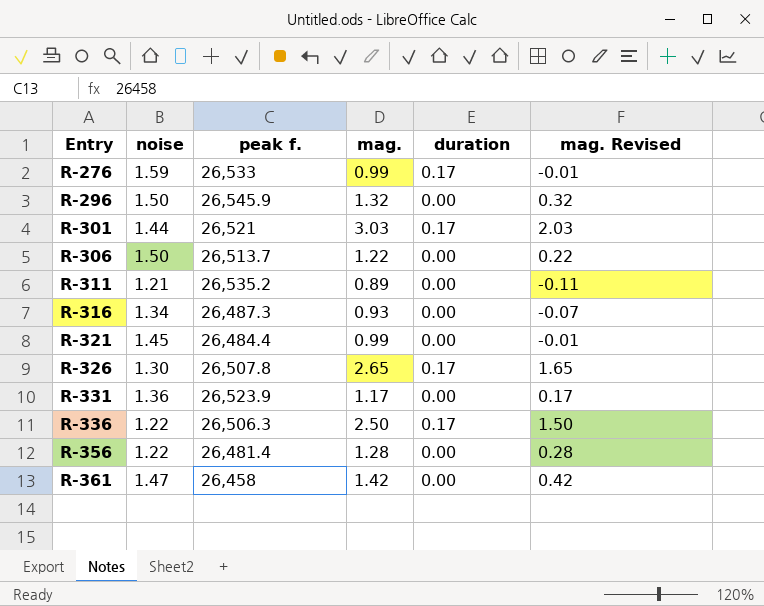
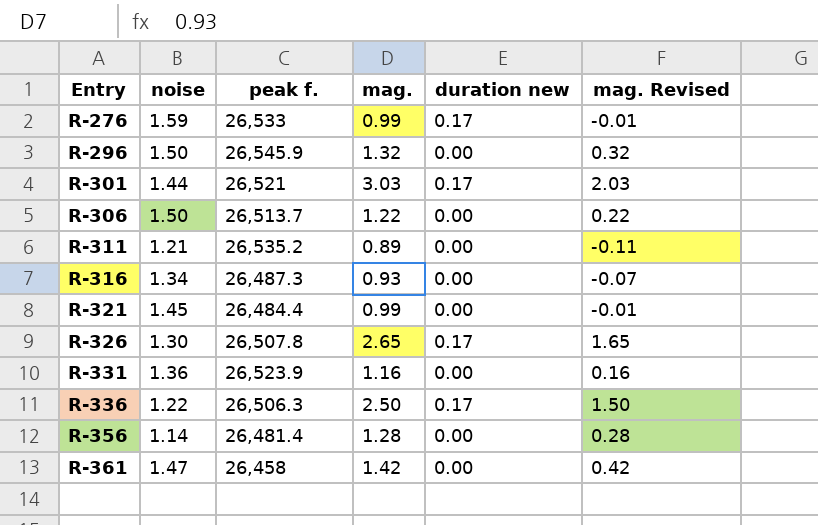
column name: duration -> duration new
R-331 | mag.: 1.17 -> 1.16
R-331 | mag. Revised: 0.17 -> 0.16
R-356 | noise: 1.22 -> 1.14

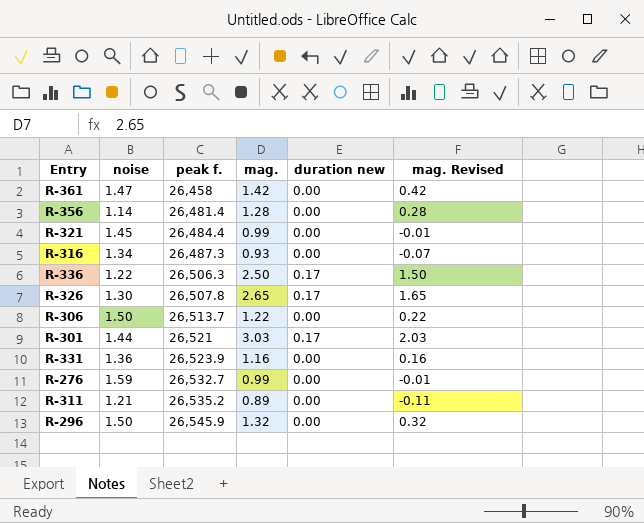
row order: Entry ascending -> peak f. ascending
R-276 | peak f.: 26,533 -> 26,532.7
R-276 | duration new: 0.17 -> 0.00

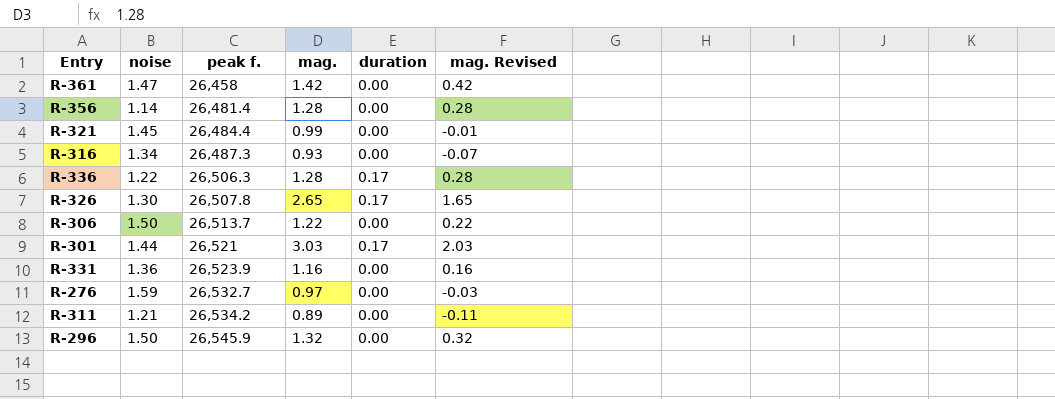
column name: duration new -> duration
R-336 | mag.: 2.50 -> 1.28
R-336 | mag. Revised: 1.50 -> 0.28
R-276 | mag.: 0.99 -> 0.97
R-276 | mag. Revised: -0.01 -> -0.03
R-311 | peak f.: 26,535.2 -> 26,534.2

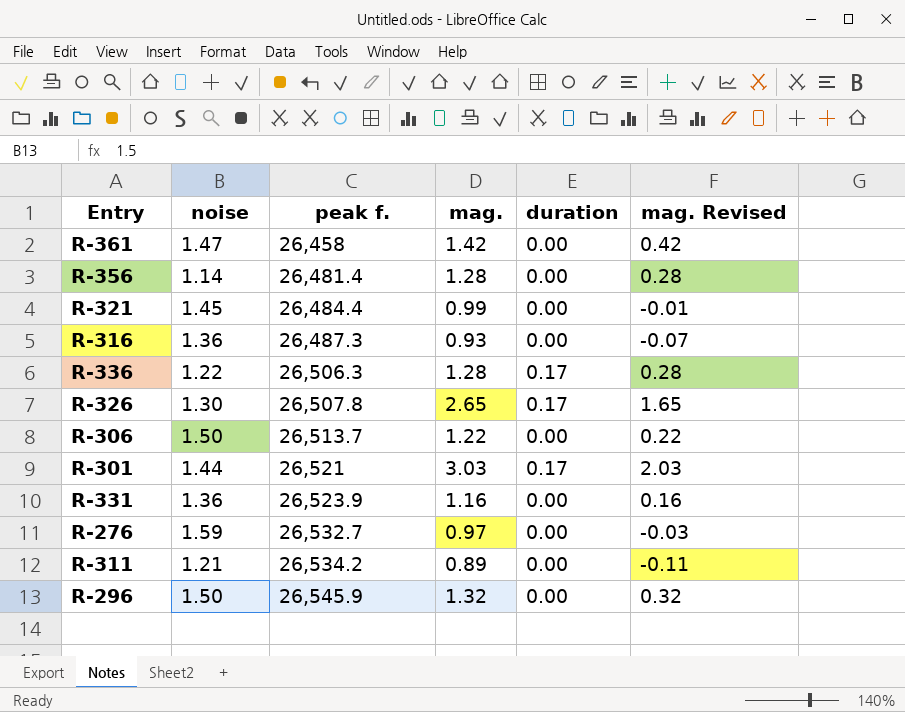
R-316 | noise: 1.34 -> 1.36

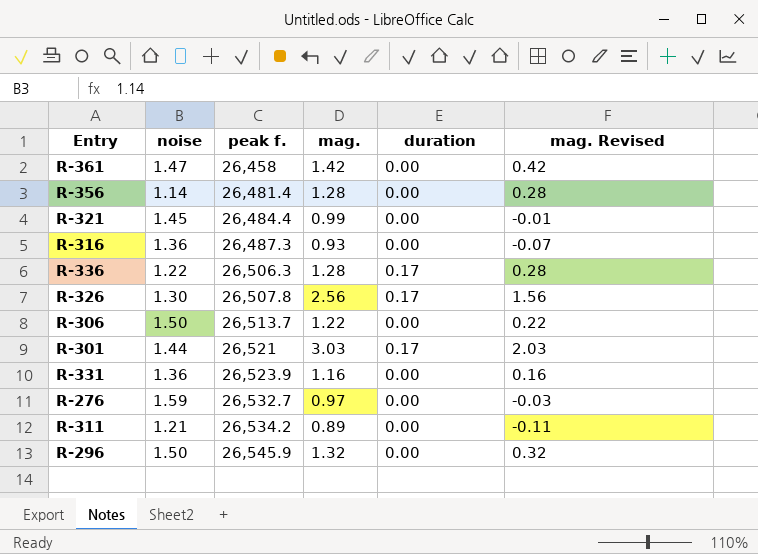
R-326 | mag.: 2.65 -> 2.56
R-326 | mag. Revised: 1.65 -> 1.56

